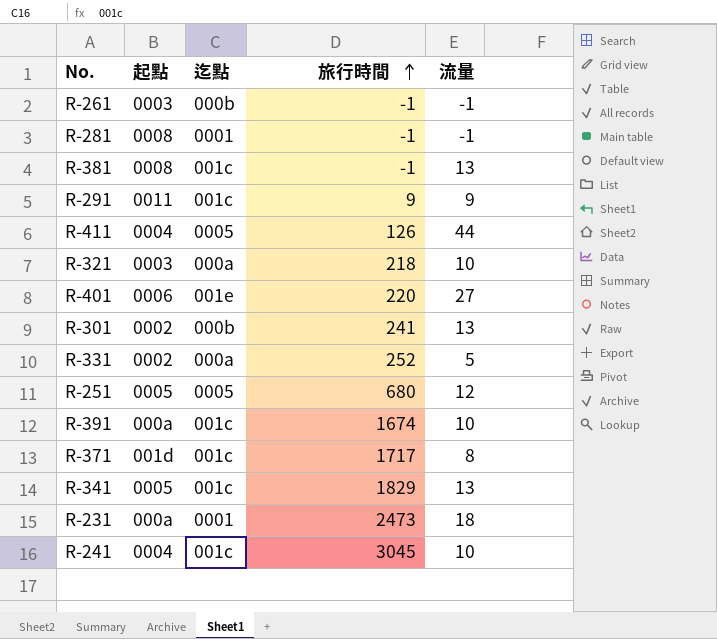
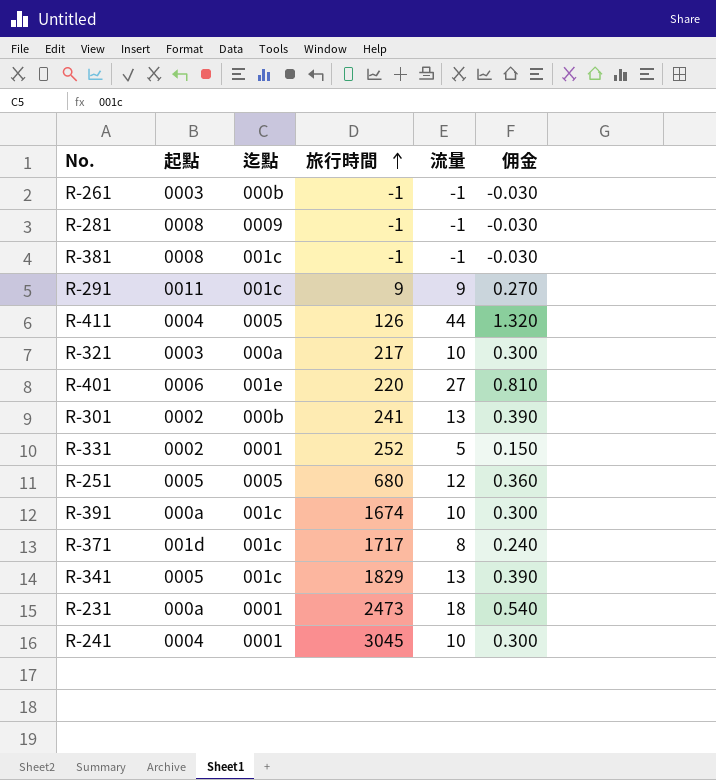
column 佣金 | formula: none -> [流量] * 0.03
R-281 | 迄點: 0001 -> 0009
R-381 | 流量: 13 -> -1
R-321 | 旅行時間: 218 -> 217
R-331 | 迄點: 000a -> 0001
R-241 | 迄點: 001c -> 0001

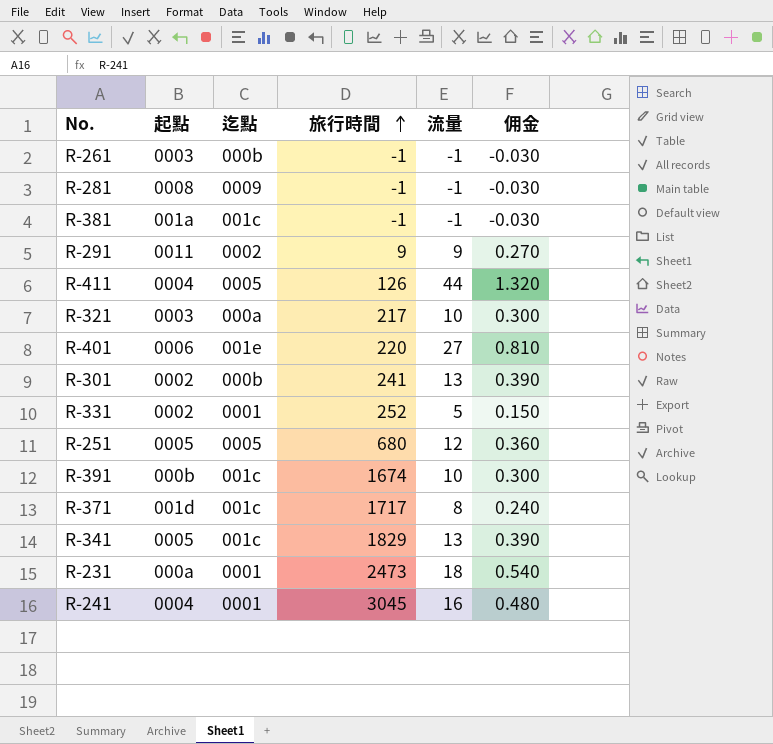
R-381 | 起點: 0008 -> 001a
R-291 | 迄點: 001c -> 0002
R-391 | 起點: 000a -> 000b
R-241 | 流量: 10 -> 16
R-241 | 佣金: 0.300 -> 0.480

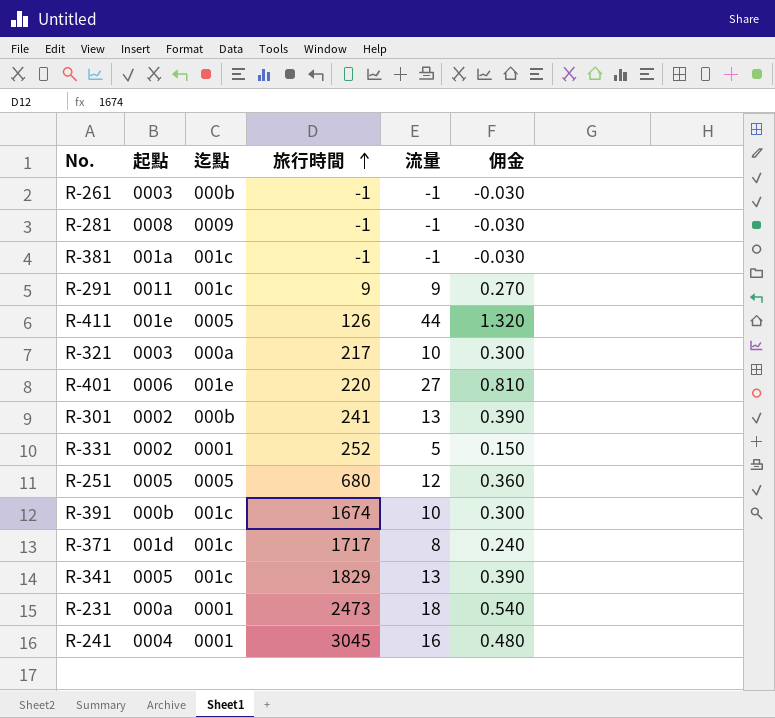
R-291 | 迄點: 0002 -> 001c
R-411 | 起點: 0004 -> 001e

